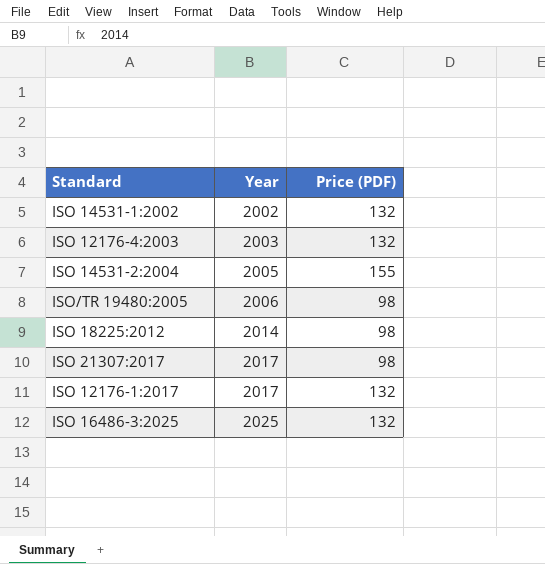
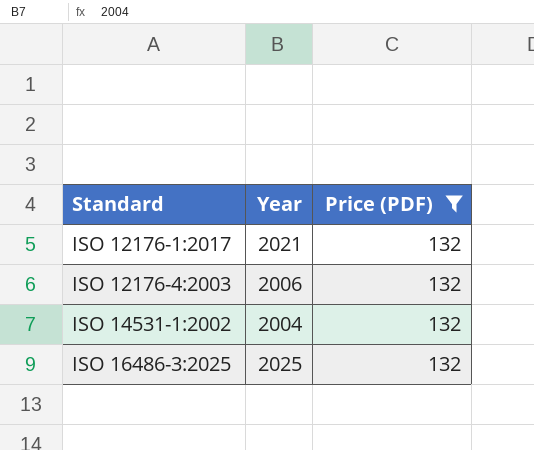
filter: none -> Price (PDF) = 132
row order: Year ascending -> Standard ascending
ISO 12176-1:2017 | Year: 2017 -> 2021
ISO 12176-4:2003 | Year: 2003 -> 2006
ISO 14531-1:2002 | Year: 2002 -> 2004

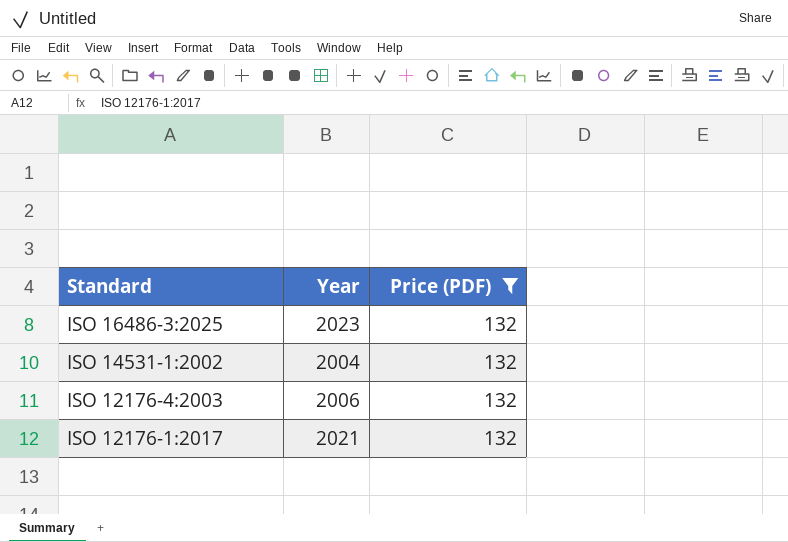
row order: Standard ascending -> Standard descending
ISO 16486-3:2025 | Year: 2025 -> 2023

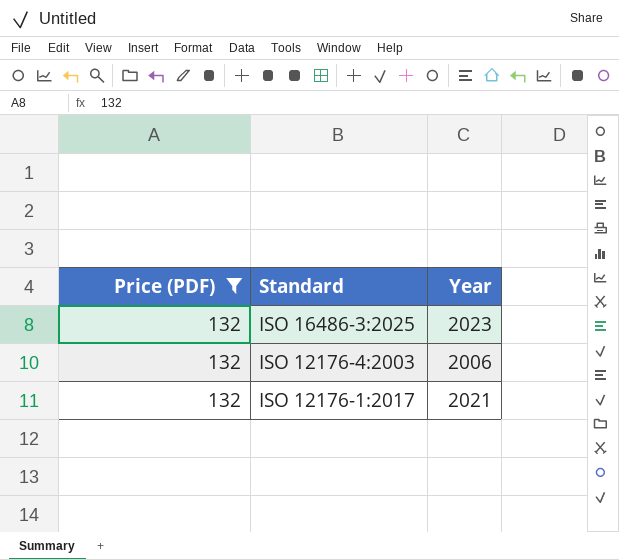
column Price (PDF) | position: 3 -> 1
row ISO 14531-1:2002: 2004 | 132 -> none

